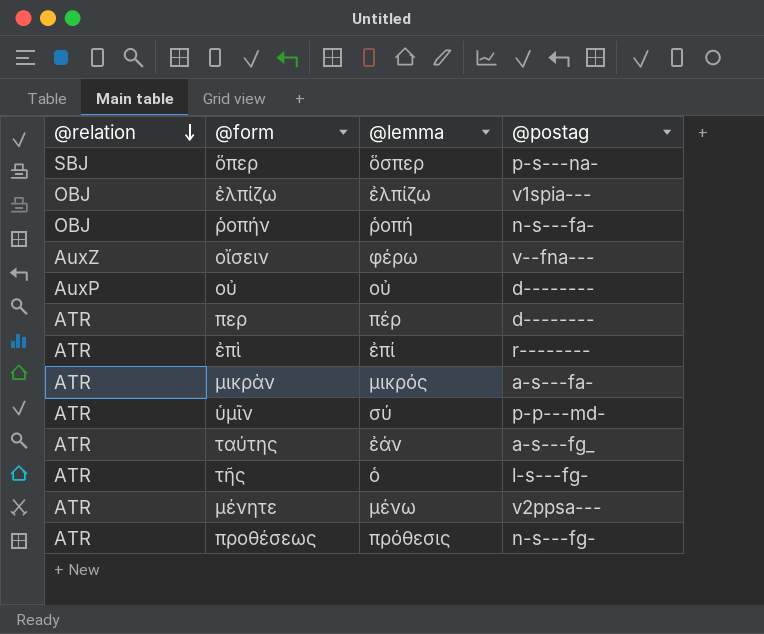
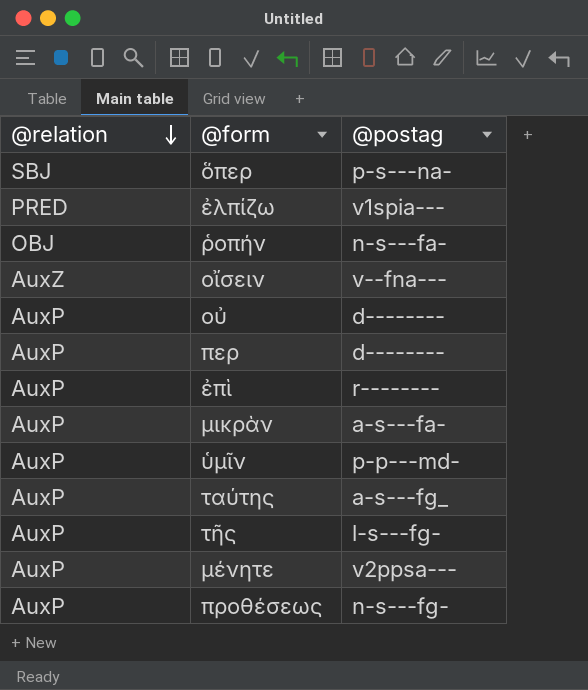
column @lemma | position: 3 -> none
ἐλπίζω | @relation: OBJ -> PRED
περ | @relation: ATR -> AuxP
ἐπὶ | @relation: ATR -> AuxP
μικρὰν | @relation: ATR -> AuxP
ὑμῖν | @relation: ATR -> AuxP
ταύτης | @relation: ATR -> AuxP
τῆς | @relation: ATR -> AuxP
μένητε | @relation: ATR -> AuxP
προθέσεως | @relation: ATR -> AuxP

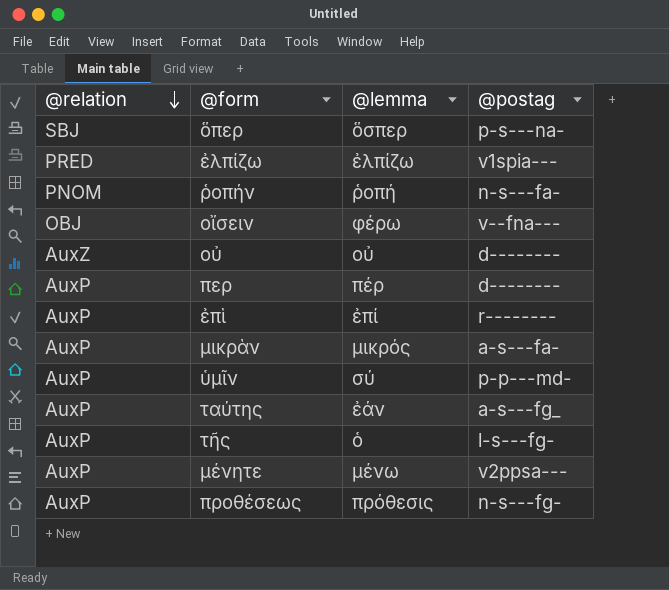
column @lemma | position: none -> 3
ῥοπήν | @relation: OBJ -> PNOM
οἴσειν | @relation: AuxZ -> OBJ
οὐ | @relation: AuxP -> AuxZ

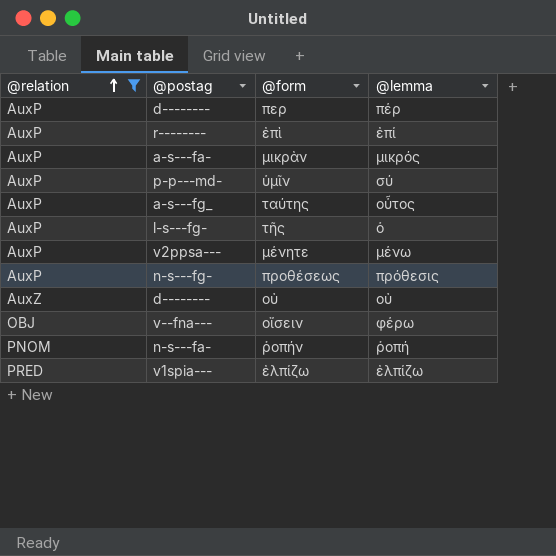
filter: none -> @relation != SBJ
row order: @relation descending -> @relation ascending
column @postag | position: 4 -> 2
ταύτης | @lemma: ἐάν -> οὗτος

